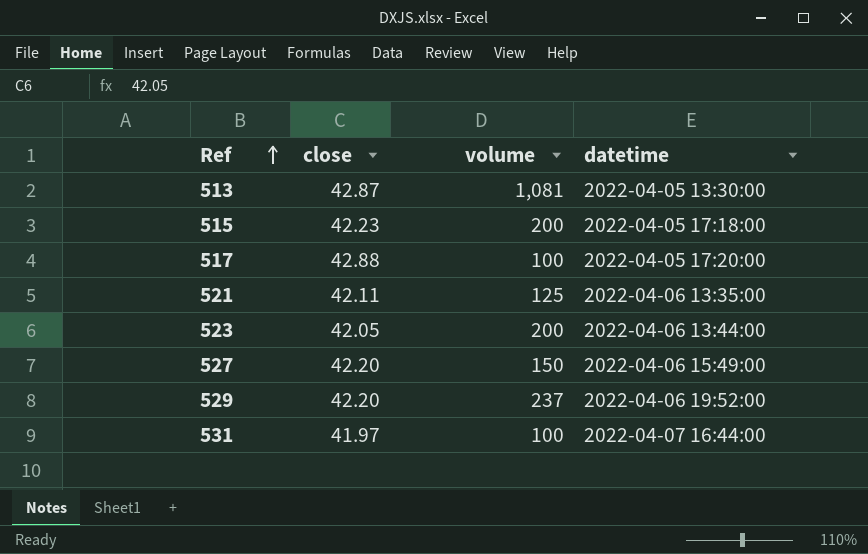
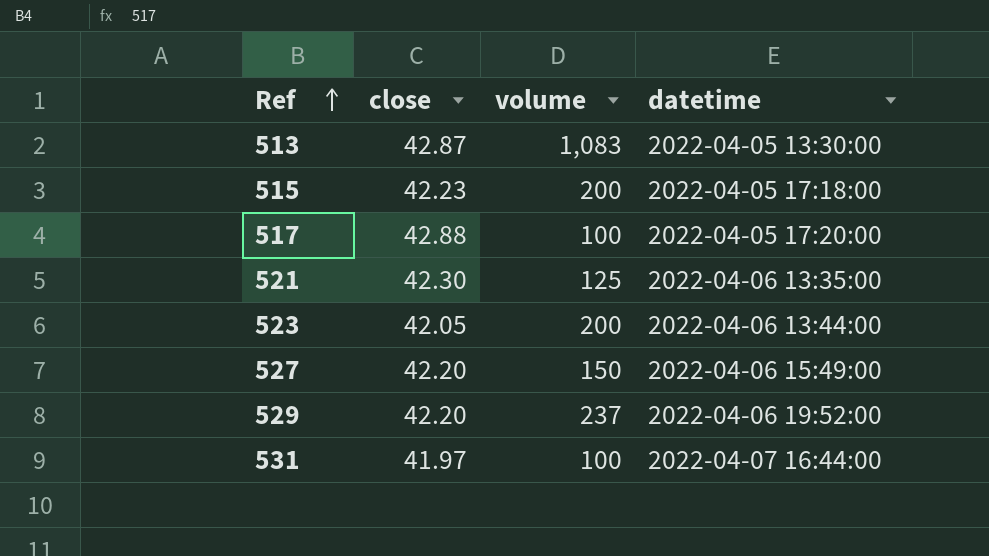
513 | volume: 1,081 -> 1,083
521 | close: 42.11 -> 42.30

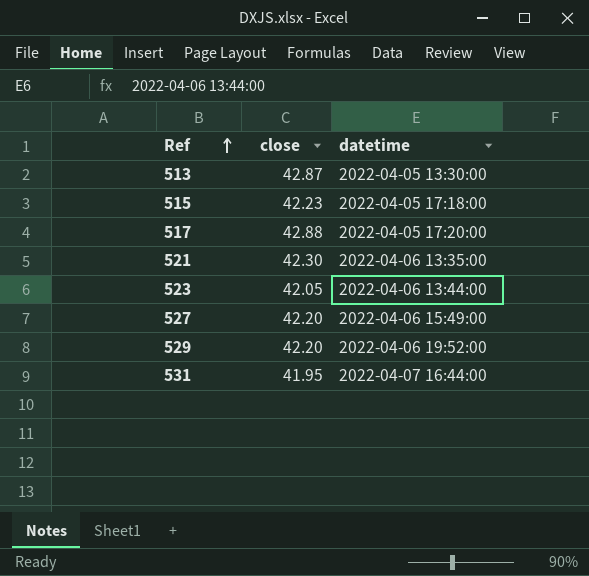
column volume | position: 3 -> none
531 | close: 41.97 -> 41.95

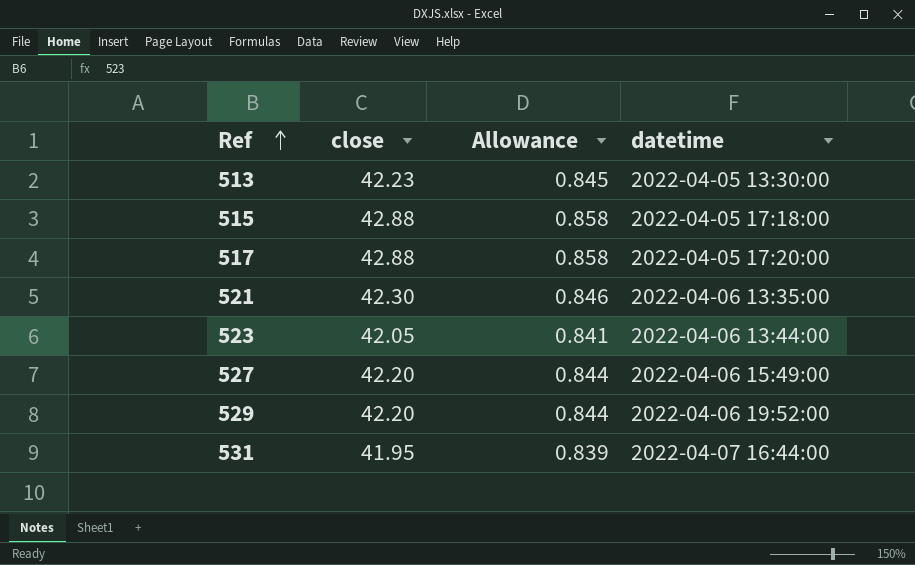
column Allowance | formula: none -> [close] * 0.02
513 | close: 42.87 -> 42.23
515 | close: 42.23 -> 42.88

